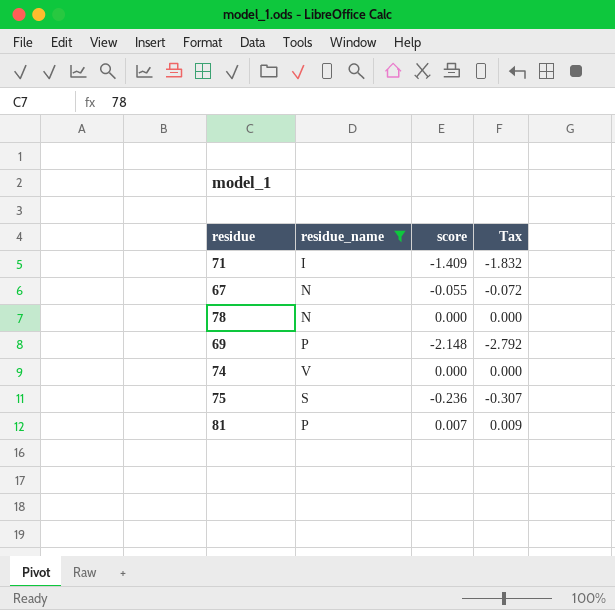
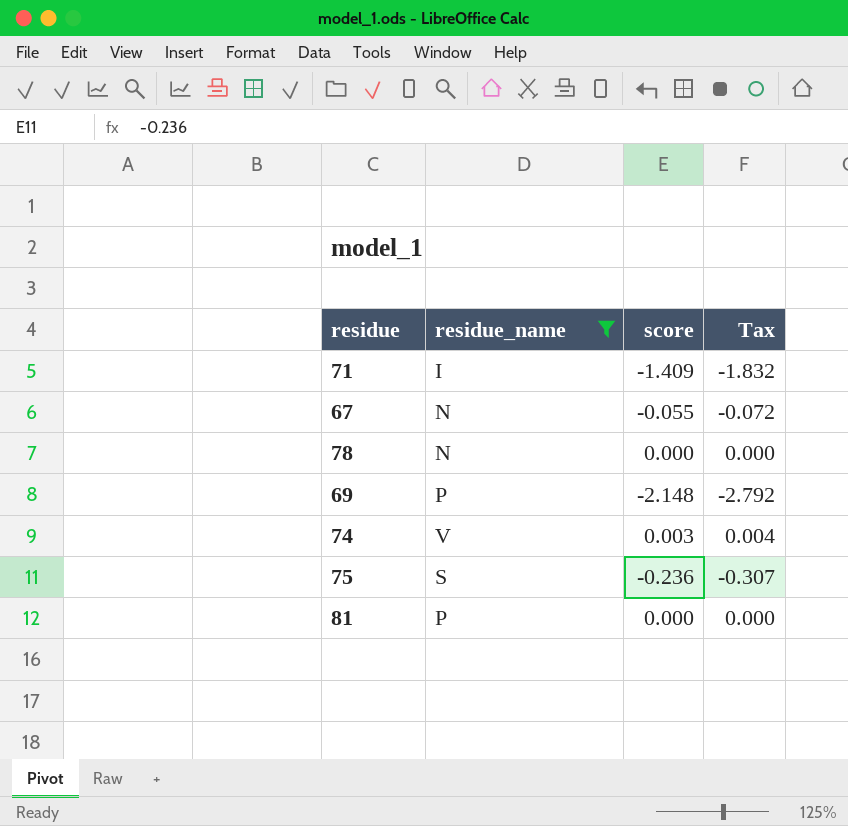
74 | score: 0.000 -> 0.003
74 | Tax: 0.000 -> 0.004
81 | score: 0.007 -> 0.000
81 | Tax: 0.009 -> 0.000

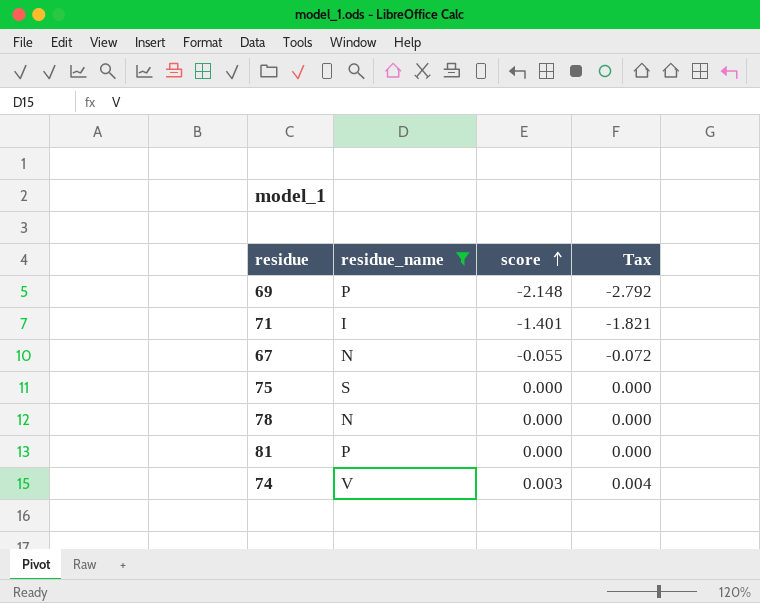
row order: none -> score ascending
71 | score: -1.409 -> -1.401
71 | Tax: -1.832 -> -1.821
75 | score: -0.236 -> 0.000
75 | Tax: -0.307 -> 0.000

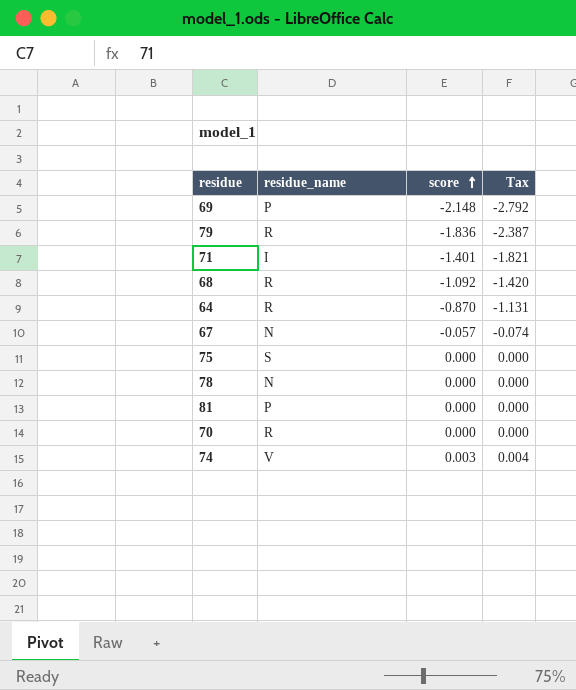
filter: residue_name != R -> none
67 | score: -0.055 -> -0.057
67 | Tax: -0.072 -> -0.074

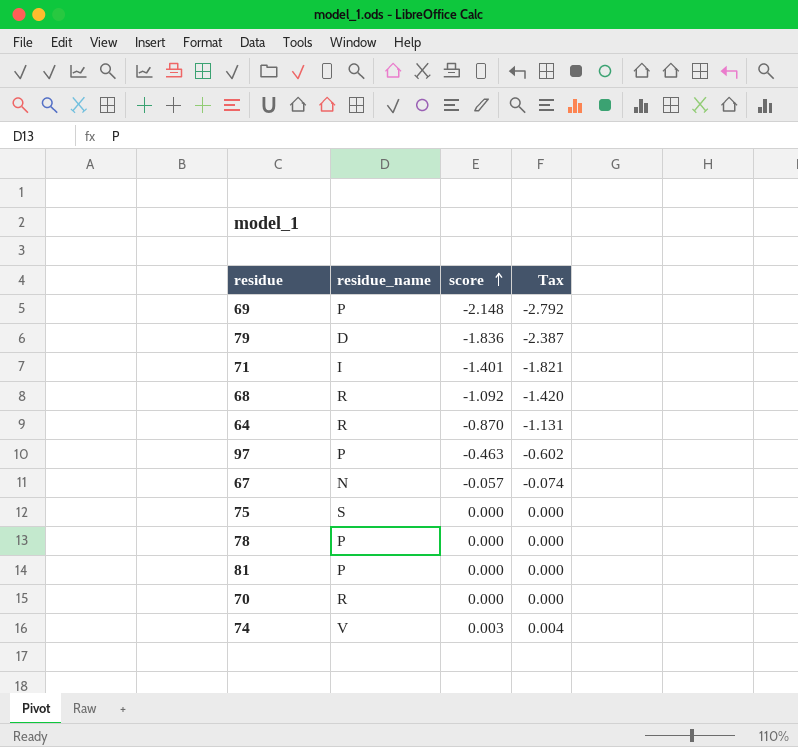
79 | residue_name: R -> D
row 97: none -> P | -0.463 | -0.602
78 | residue_name: N -> P

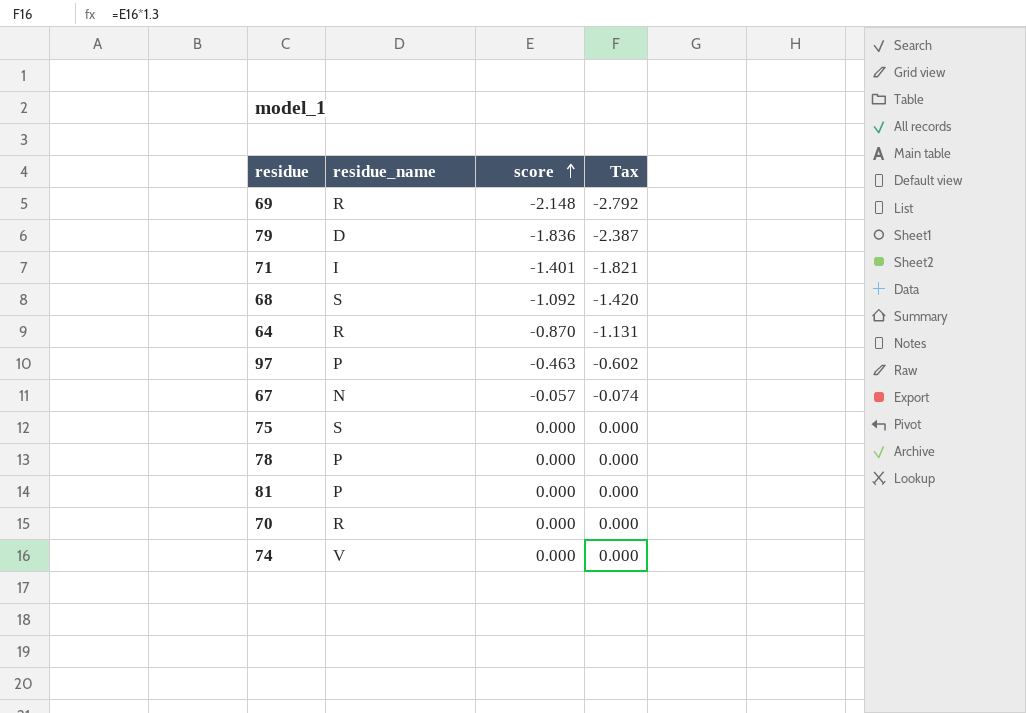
69 | residue_name: P -> R
68 | residue_name: R -> S
74 | score: 0.003 -> 0.000
74 | Tax: 0.004 -> 0.000

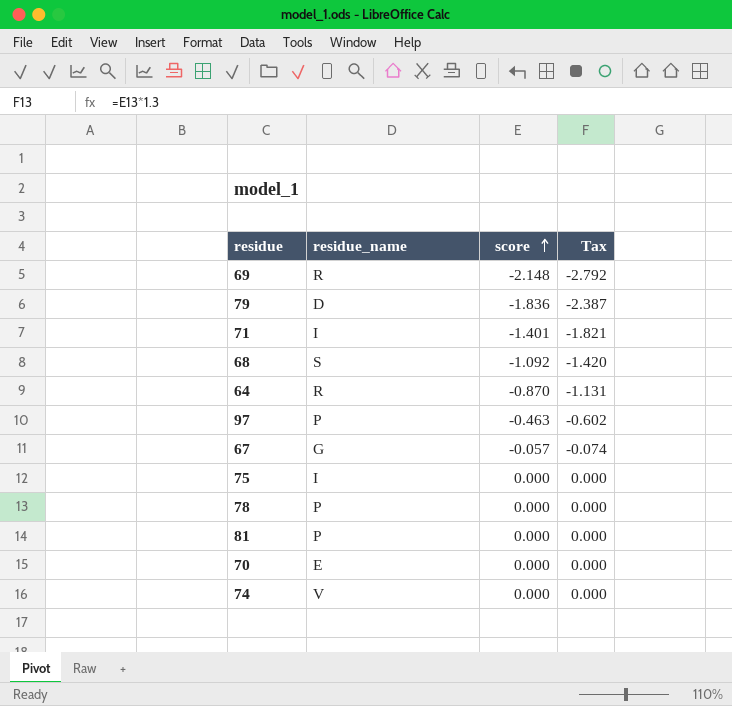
67 | residue_name: N -> G
75 | residue_name: S -> I
70 | residue_name: R -> E

